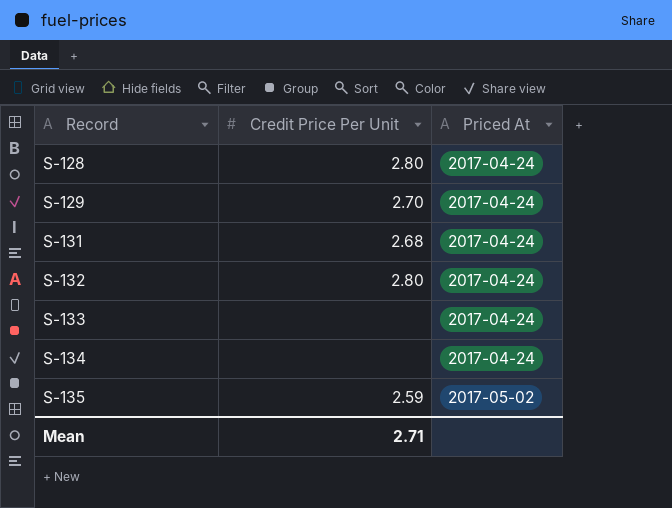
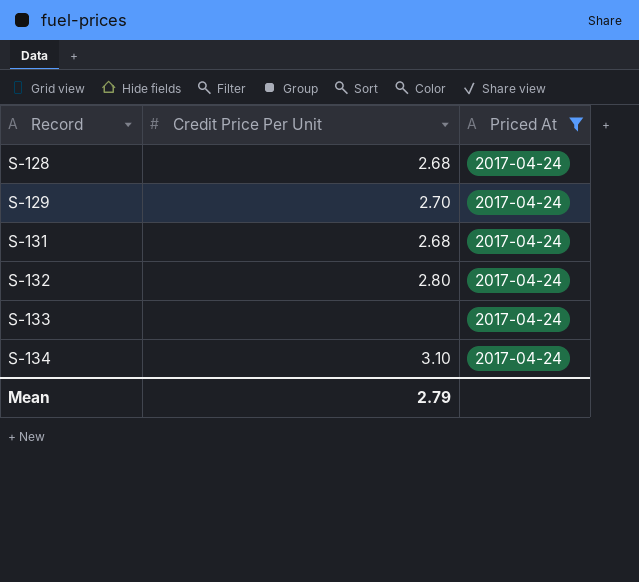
filter: none -> Priced At = 2017-04-24
S-128 | Credit Price Per Unit: 2.80 -> 2.68
S-134 | Credit Price Per Unit: none -> 3.10
Mean | Credit Price Per Unit: 2.71 -> 2.79

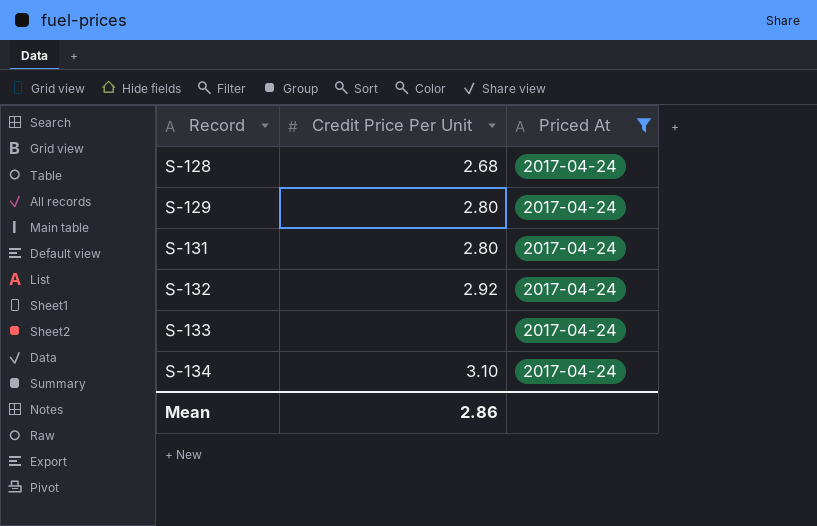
S-129 | Credit Price Per Unit: 2.70 -> 2.80
S-131 | Credit Price Per Unit: 2.68 -> 2.80
S-132 | Credit Price Per Unit: 2.80 -> 2.92
Mean | Credit Price Per Unit: 2.79 -> 2.86

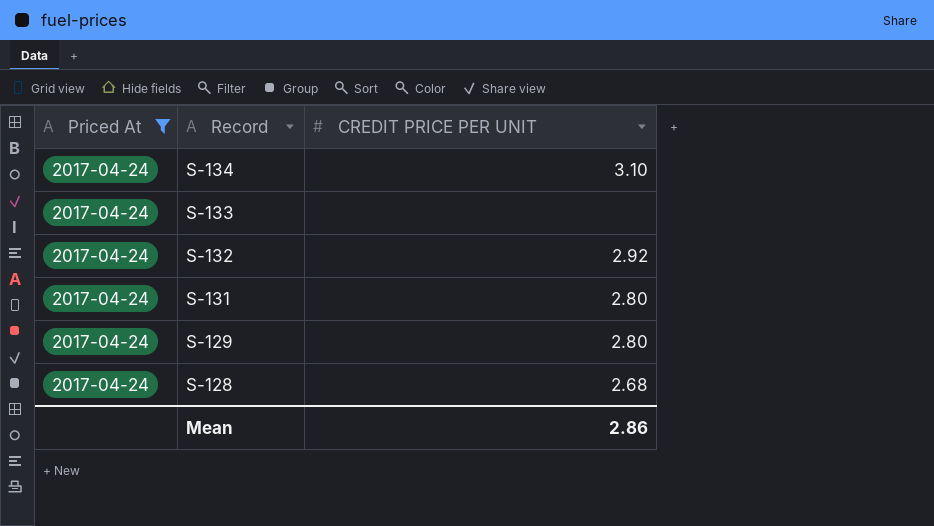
row order: Record ascending -> Record descending
column Priced At | position: 3 -> 1
column name: Credit Price Per Unit -> CREDIT PRICE PER UNIT

